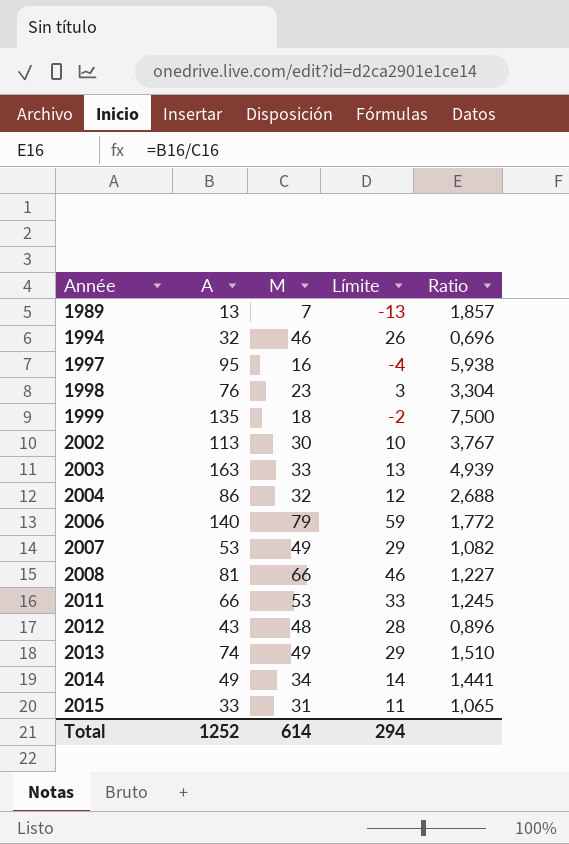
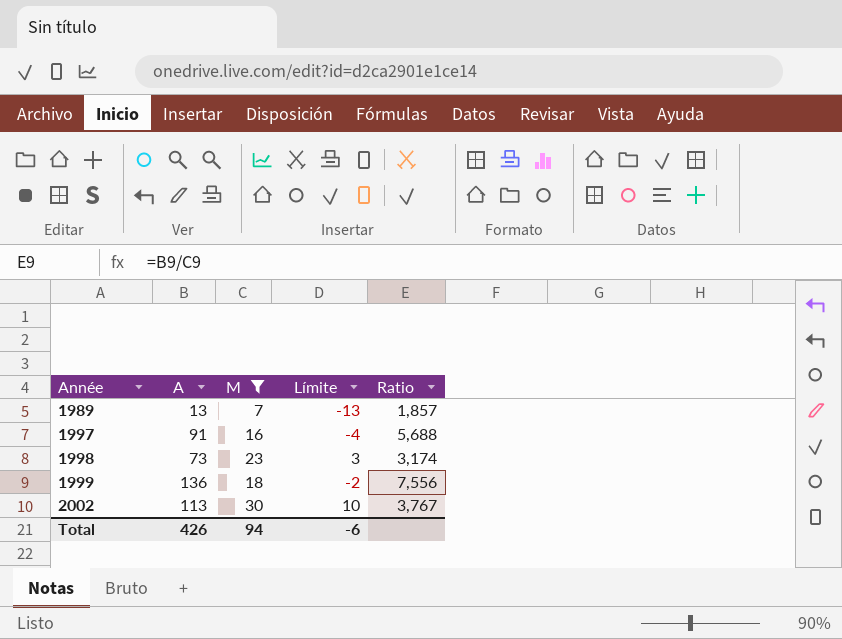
filter: none -> M <= 30
1997 | A: 95 -> 91
1997 | Ratio: 5,938 -> 5,688
1998 | A: 76 -> 73
1998 | Ratio: 3,304 -> 3,174
1999 | A: 135 -> 136
1999 | Ratio: 7,500 -> 7,556
Total | A: 1252 -> 426
Total | M: 614 -> 94
Total | Límite: 294 -> -6

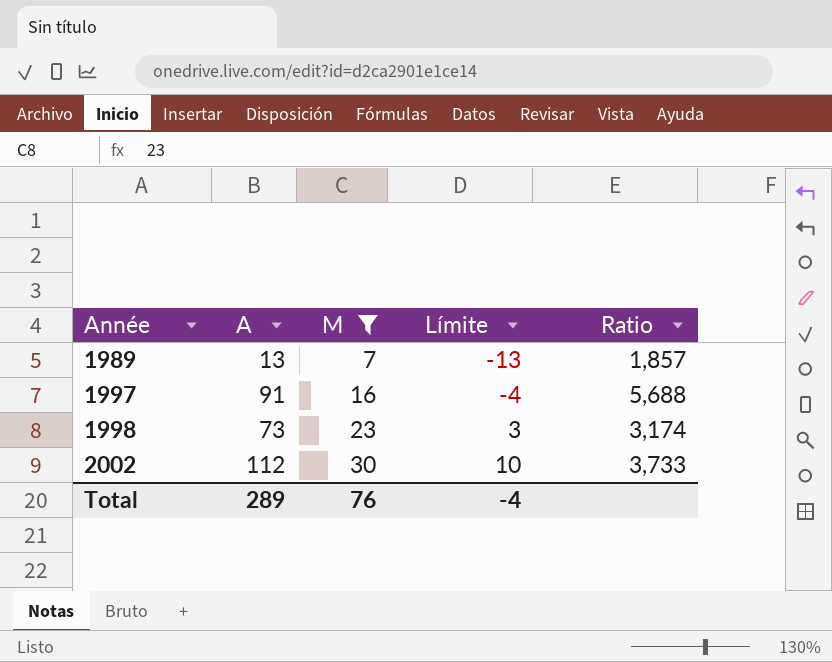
row 1999: 136 | 18 | -2 | 7,556 -> none
2002 | A: 113 -> 112
2002 | Ratio: 3,767 -> 3,733
Total | A: 426 -> 289
Total | M: 94 -> 76
Total | Límite: -6 -> -4

